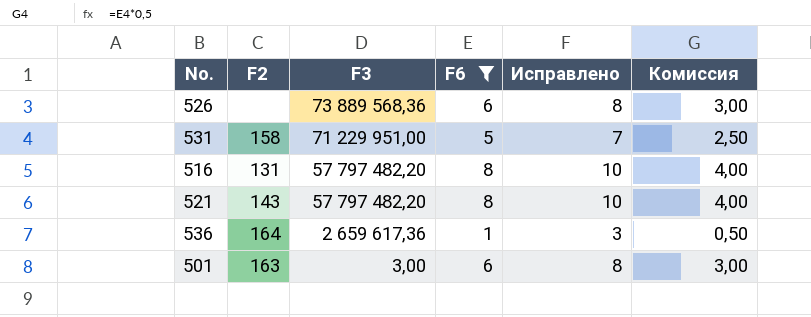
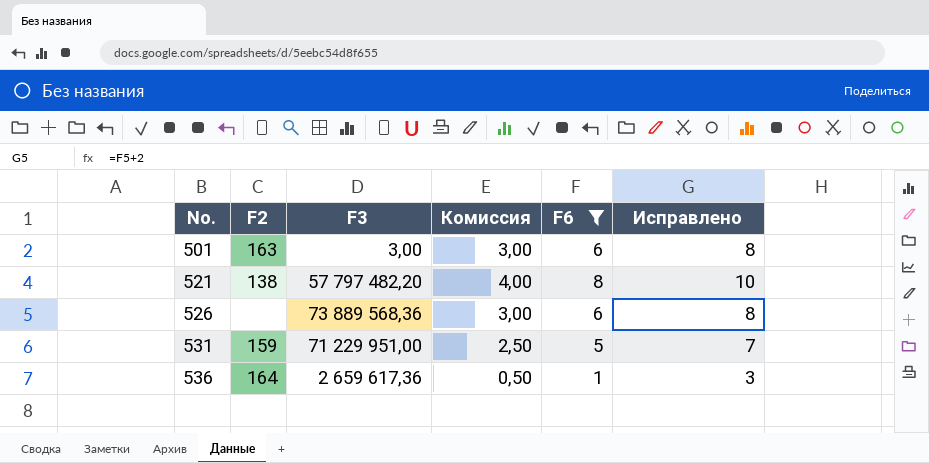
row order: F3 descending -> No. ascending
column Комиссия | position: 6 -> 4
row 516: 131 | 57 797 482,20 | 8 | 10 | 4,00 -> none
521 | F2: 143 -> 138
531 | F2: 158 -> 159

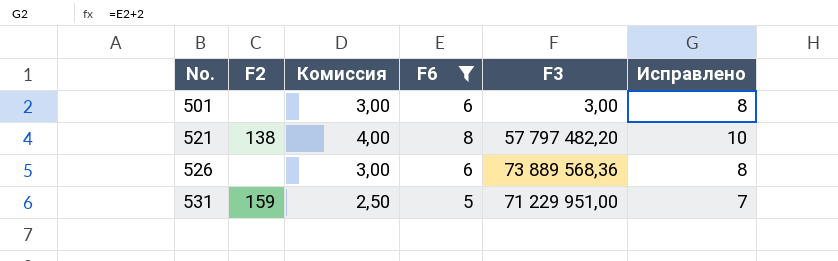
column F3 | position: 3 -> 5
row 536: 164 | 2 659 617,36 | 0,50 | 1 | 3 -> none
501 | F2: 163 -> none

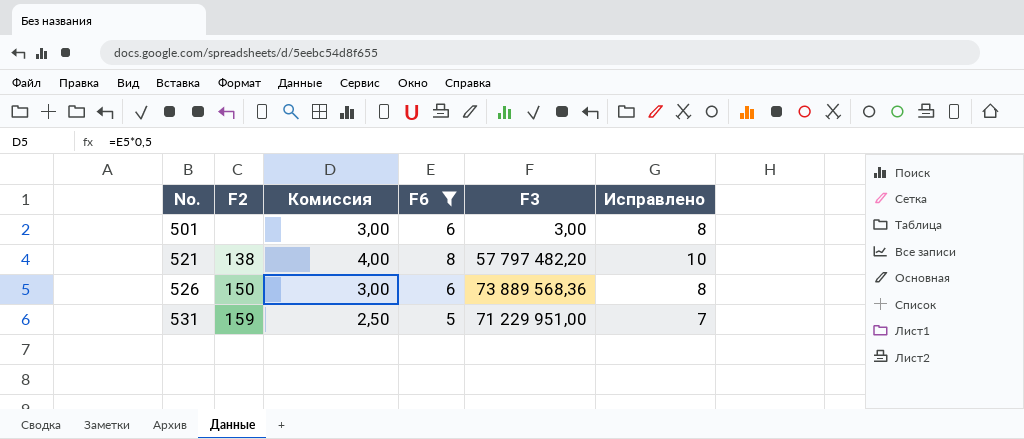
526 | F2: none -> 150

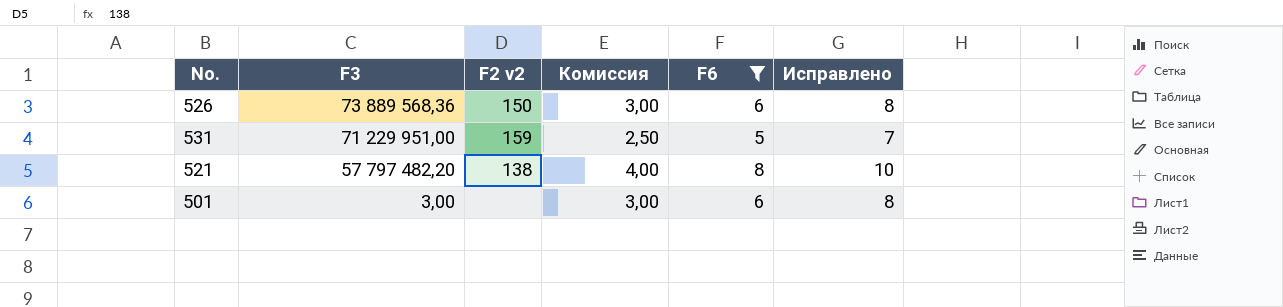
row order: No. ascending -> F3 descending
column F3 | position: 5 -> 2
column name: F2 -> F2 v2

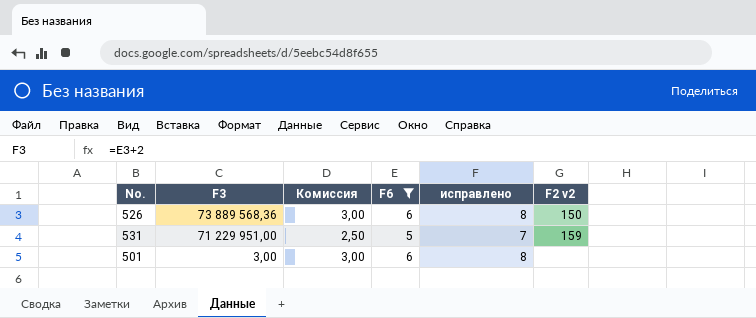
column name: Исправлено -> исправлено
column F2 v2 | position: 3 -> 6
row 521: 57 797 482,20 | 138 | 4,00 | 8 | 10 -> none

